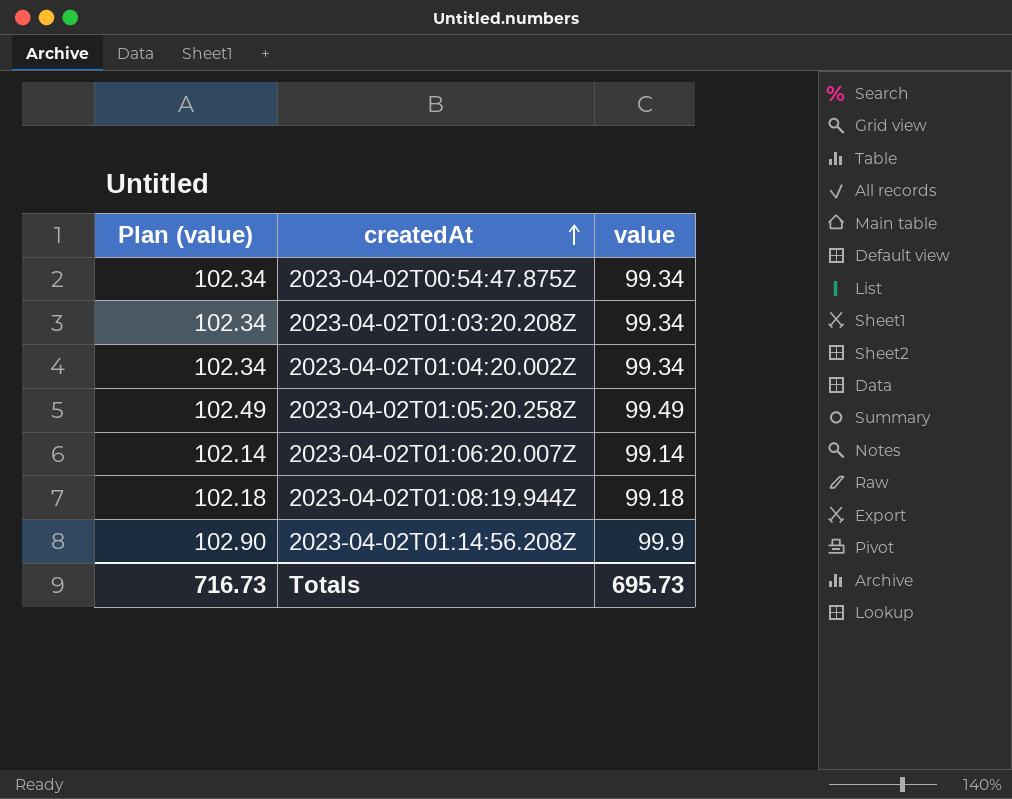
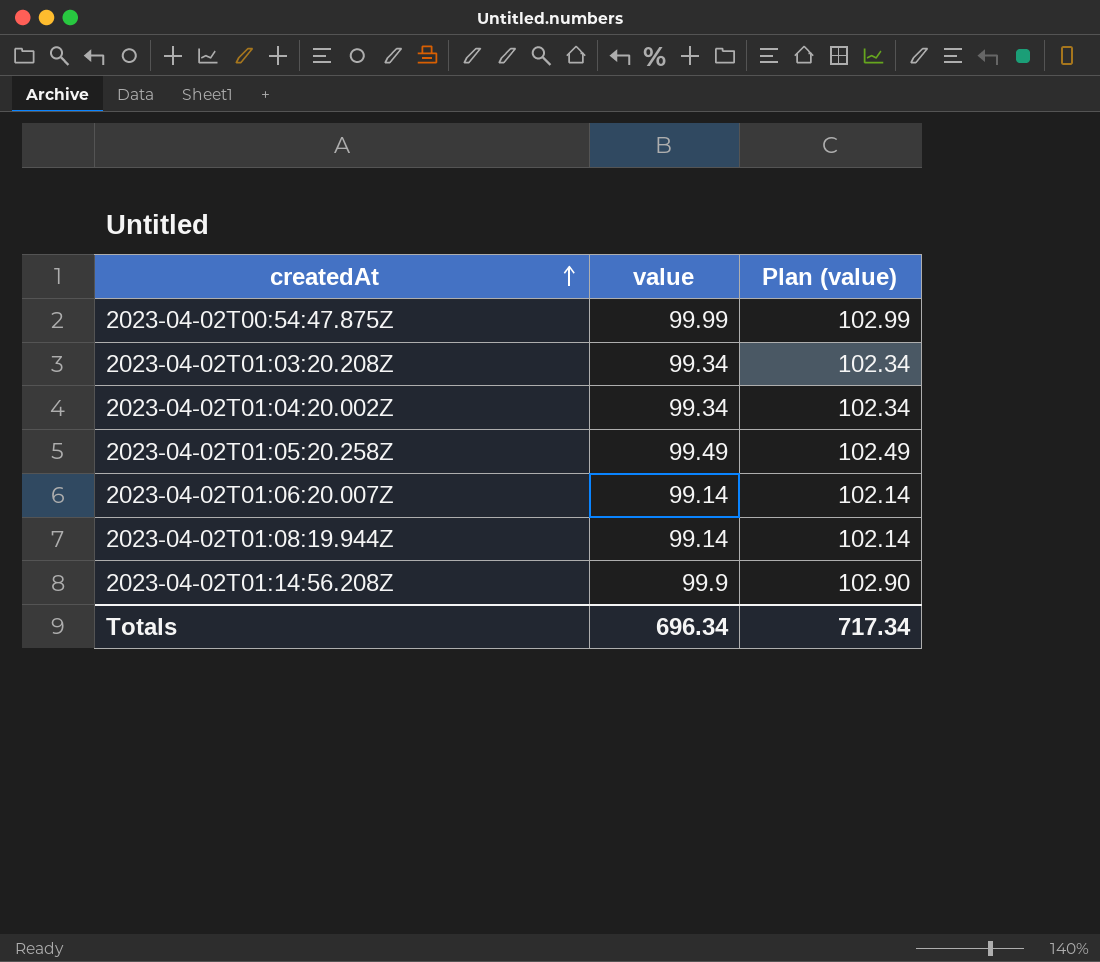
column Plan (value) | position: 1 -> 3
2023-04-02T00:54:47.875Z | value: 99.34 -> 99.99
2023-04-02T00:54:47.875Z | Plan (value): 102.34 -> 102.99
2023-04-02T01:08:19.944Z | value: 99.18 -> 99.14
2023-04-02T01:08:19.944Z | Plan (value): 102.18 -> 102.14
Totals | value: 695.73 -> 696.34
Totals | Plan (value): 716.73 -> 717.34

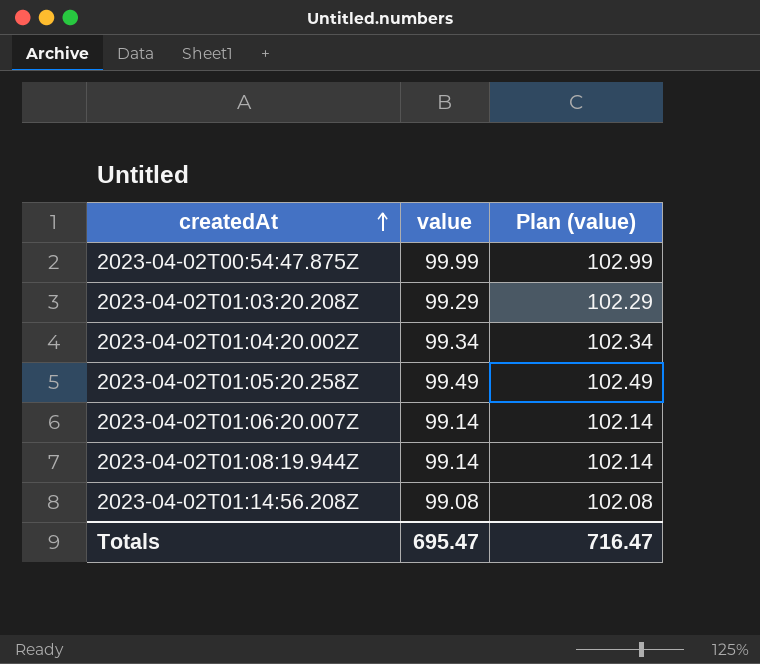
2023-04-02T01:03:20.208Z | value: 99.34 -> 99.29
2023-04-02T01:03:20.208Z | Plan (value): 102.34 -> 102.29
2023-04-02T01:14:56.208Z | value: 99.9 -> 99.08
2023-04-02T01:14:56.208Z | Plan (value): 102.90 -> 102.08
Totals | value: 696.34 -> 695.47
Totals | Plan (value): 717.34 -> 716.47

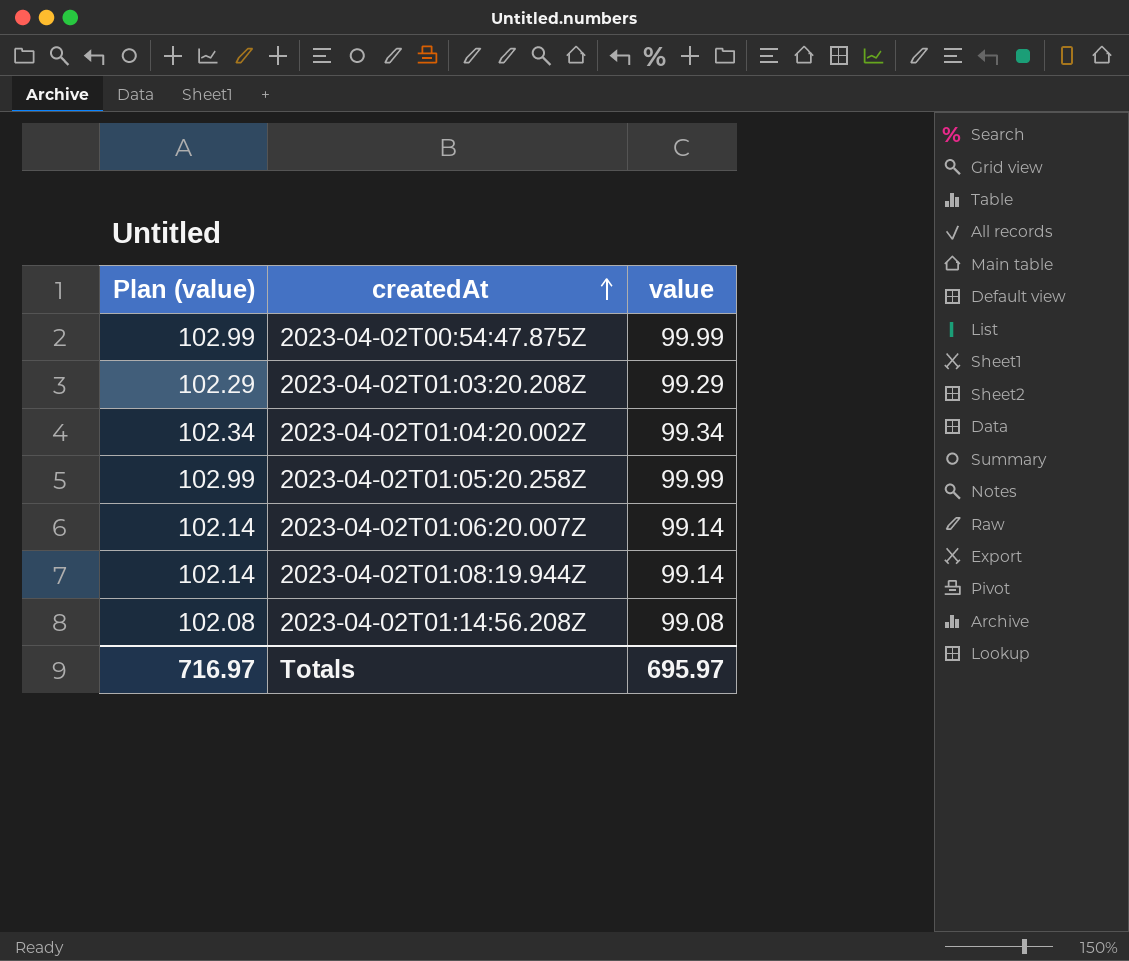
column Plan (value) | position: 3 -> 1
2023-04-02T01:05:20.258Z | Plan (value): 102.49 -> 102.99
2023-04-02T01:05:20.258Z | value: 99.49 -> 99.99
Totals | Plan (value): 716.47 -> 716.97
Totals | value: 695.47 -> 695.97

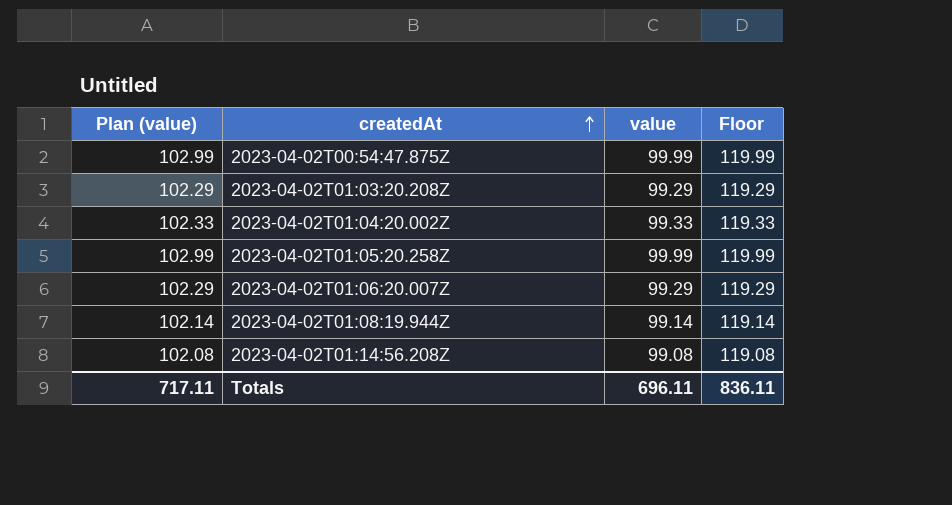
column Floor | formula: none -> [value] + 20
2023-04-02T01:04:20.002Z | Plan (value): 102.34 -> 102.33
2023-04-02T01:04:20.002Z | value: 99.34 -> 99.33
2023-04-02T01:06:20.007Z | Plan (value): 102.14 -> 102.29
2023-04-02T01:06:20.007Z | value: 99.14 -> 99.29
Totals | Plan (value): 716.97 -> 717.11
Totals | value: 695.97 -> 696.11

